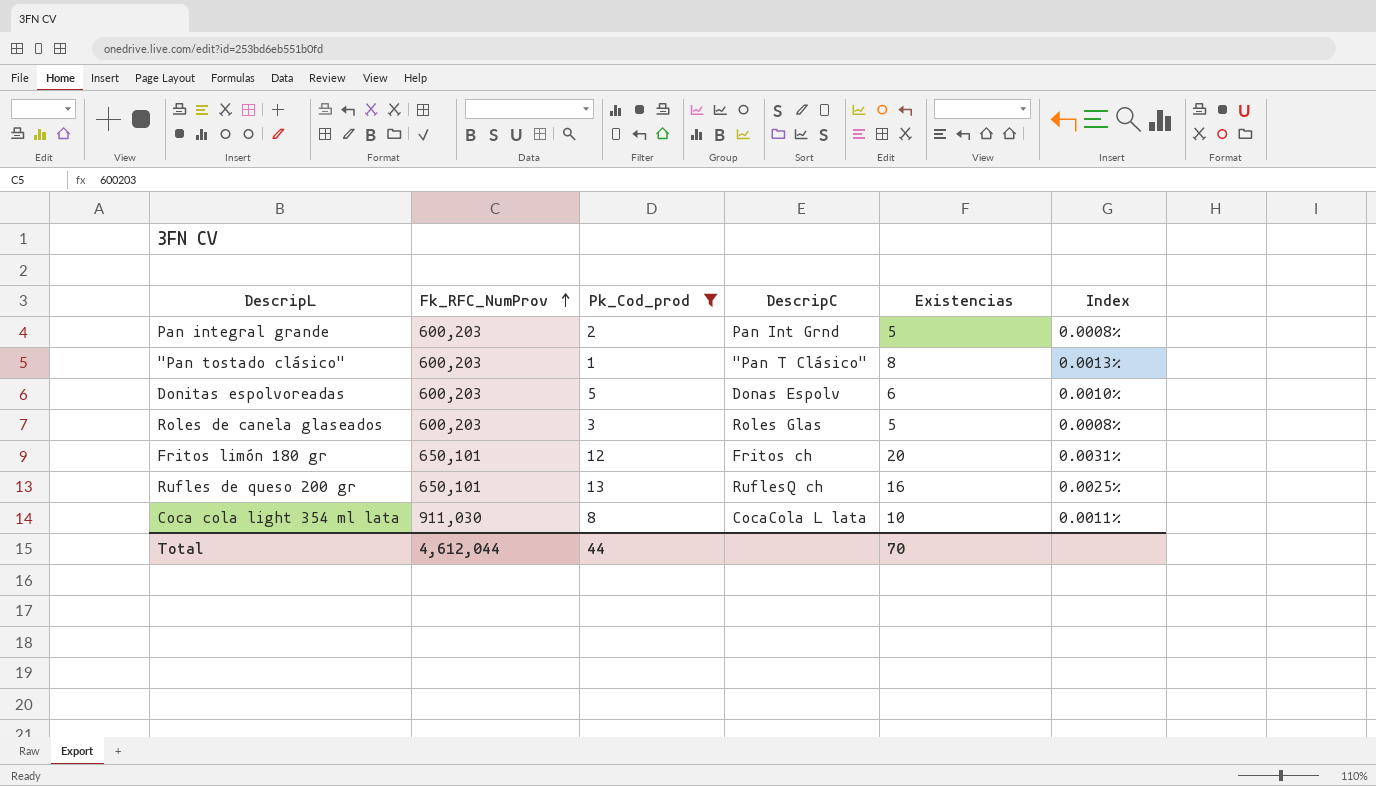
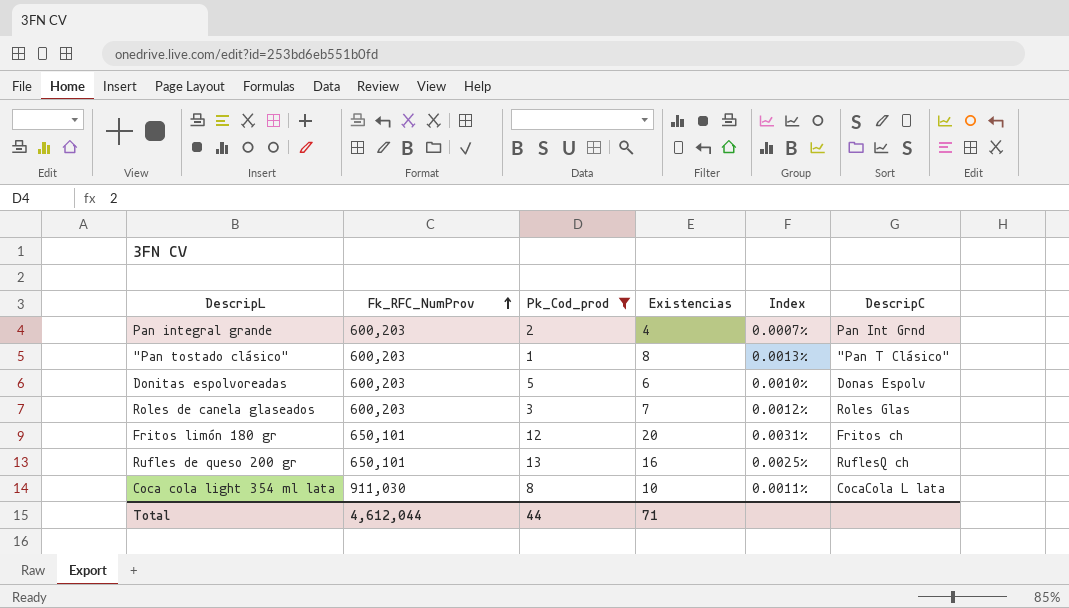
column DescripC | position: 4 -> 6
Pan integral grande | Existencias: 5 -> 4
Pan integral grande | Index: 0.0008% -> 0.0007%
Roles de canela glaseados | Existencias: 5 -> 7
Roles de canela glaseados | Index: 0.0008% -> 0.0012%
Total | Existencias: 70 -> 71

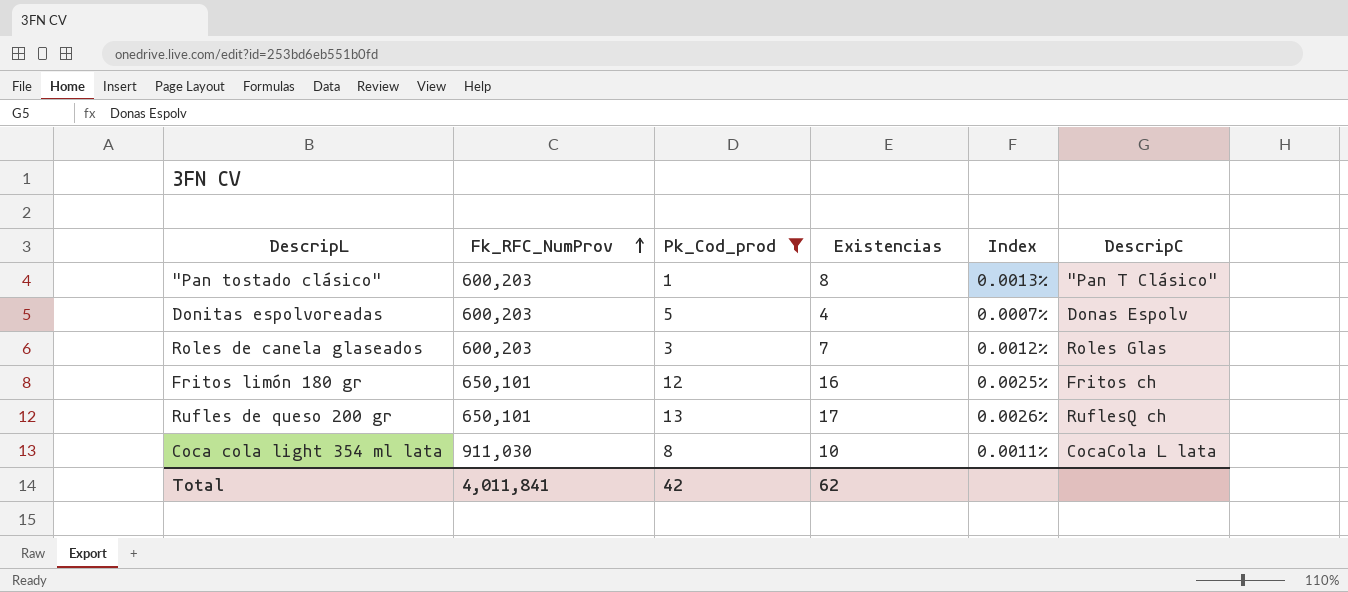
row Pan integral grande: 600,203 | 2 | 4 | 0.0007% | Pan Int Grnd -> none
Donitas espolvoreadas | Existencias: 6 -> 4
Donitas espolvoreadas | Index: 0.0010% -> 0.0007%
Fritos limón 180 gr | Existencias: 20 -> 16
Fritos limón 180 gr | Index: 0.0031% -> 0.0025%
Rufles de queso 200 gr | Existencias: 16 -> 17
Rufles de queso 200 gr | Index: 0.0025% -> 0.0026%
Total | Fk_RFC_NumProv: 4,612,044 -> 4,011,841
Total | Pk_Cod_prod: 44 -> 42
Total | Existencias: 71 -> 62

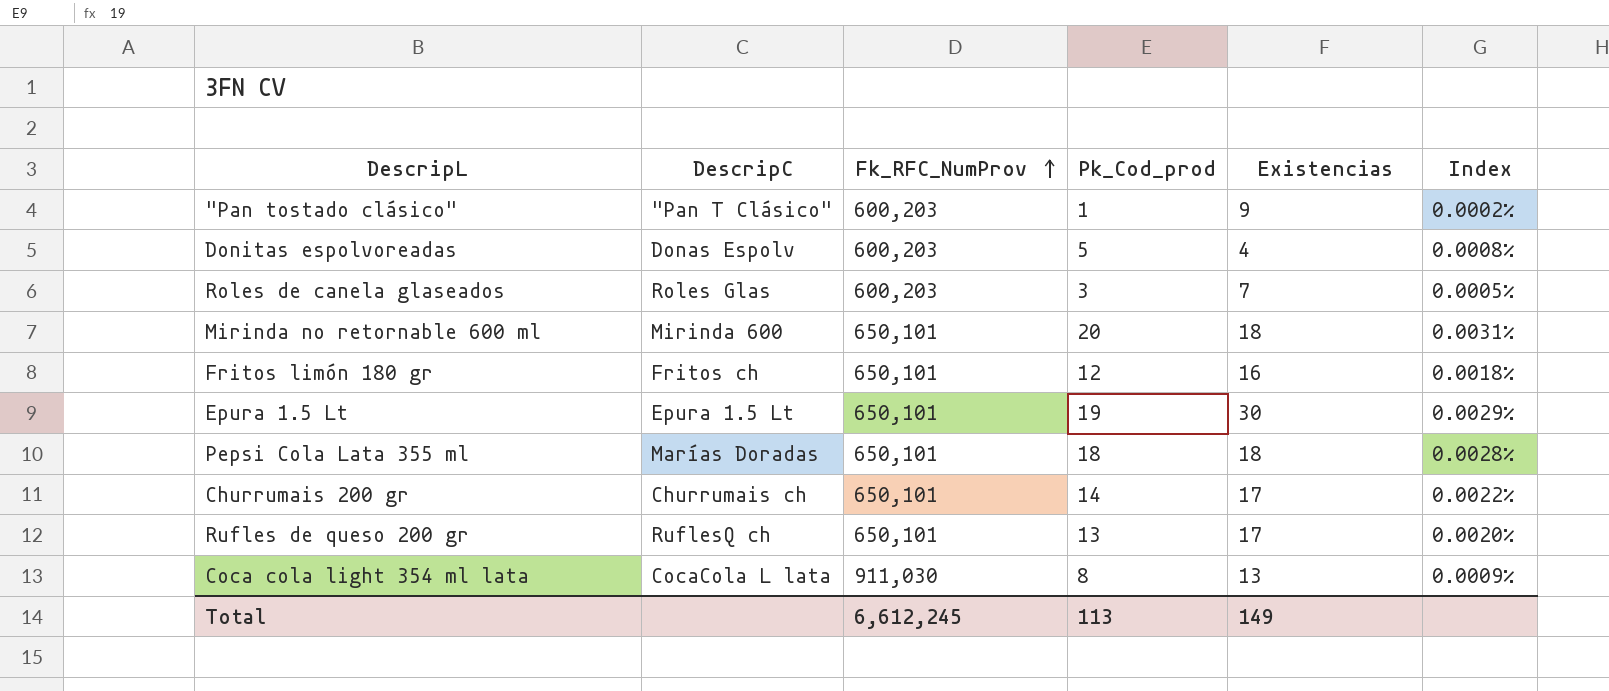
filter: Pk_Cod_prod <= 13 -> none
column DescripC | position: 6 -> 2
column Index | formula: [Existencias] / [Fk_RFC_NumProv] -> [Pk_Cod_prod] / [Fk_RFC_NumProv]
"Pan tostado clásico" | Existencias: 8 -> 9
Coca cola light 354 ml lata | Existencias: 10 -> 13
Total | Fk_RFC_NumProv: 4,011,841 -> 6,612,245
Total | Pk_Cod_prod: 42 -> 113
Total | Existencias: 62 -> 149

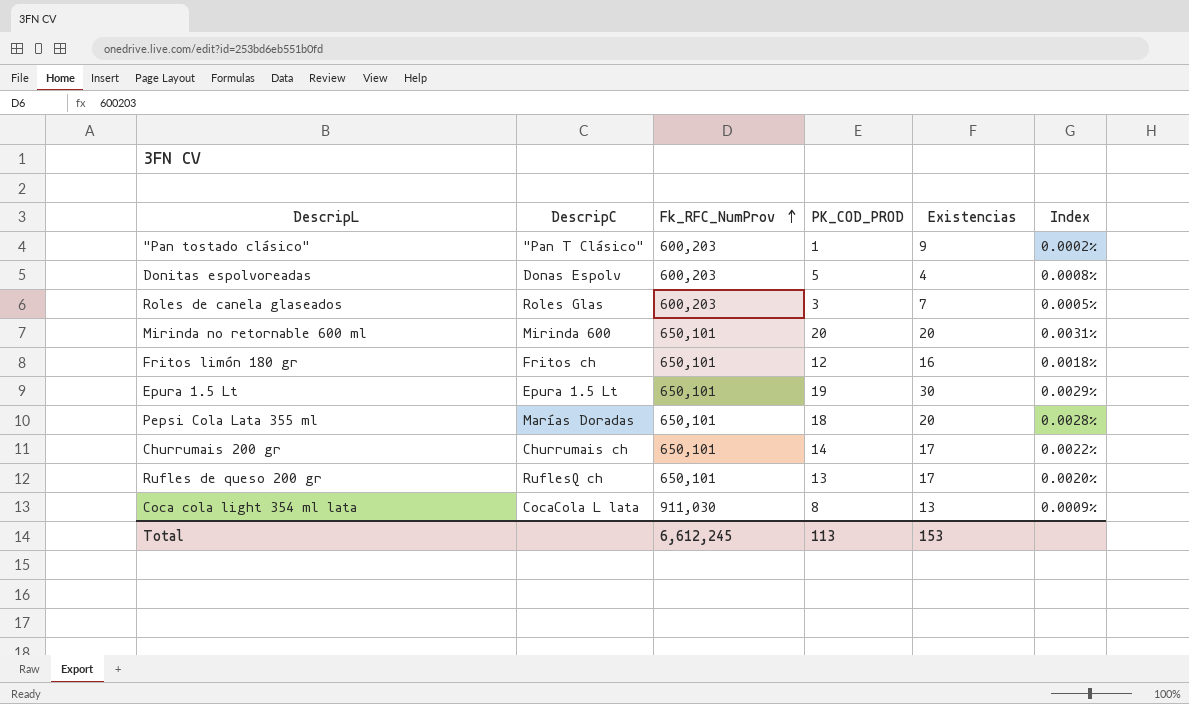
column name: Pk_Cod_prod -> PK_COD_PROD
Mirinda no retornable 600 ml | Existencias: 18 -> 20
Pepsi Cola Lata 355 ml | Existencias: 18 -> 20
Total | Existencias: 149 -> 153

